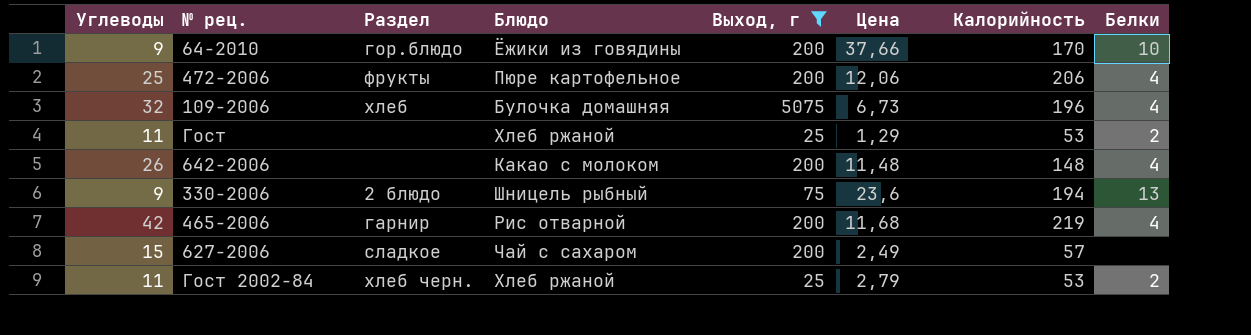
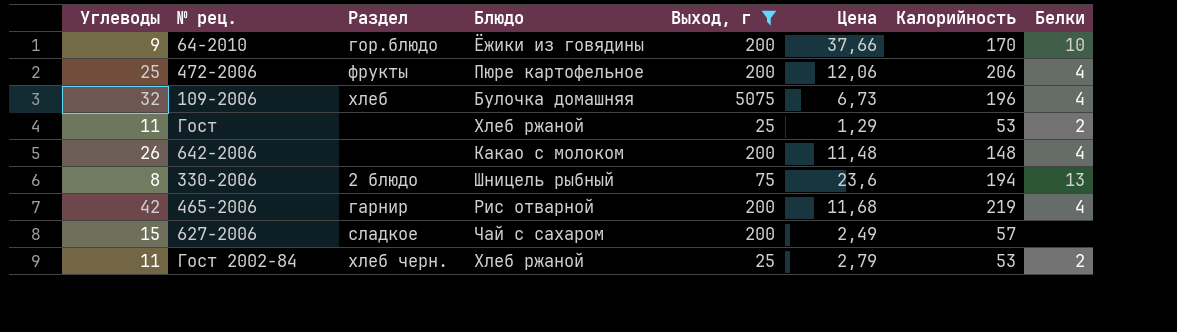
330-2006 | Углеводы: 9 -> 8

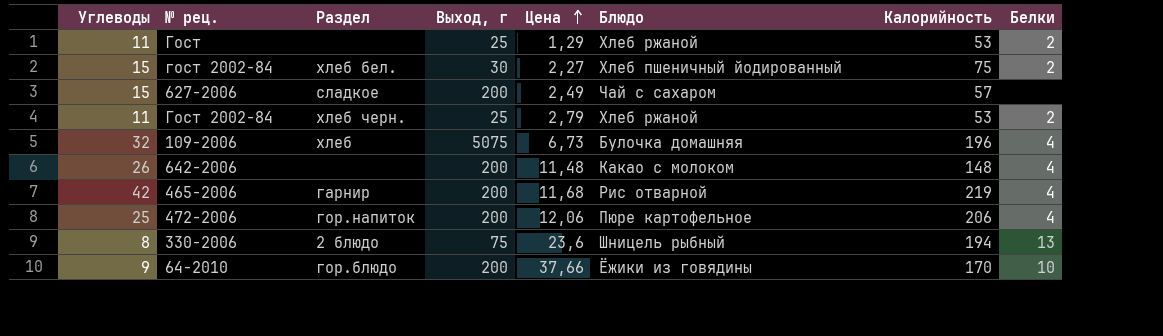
filter: Выход, г != 30 -> none
row order: none -> Цена ascending
column Блюдо | position: 4 -> 6
472-2006 | Раздел: фрукты -> гор.напиток

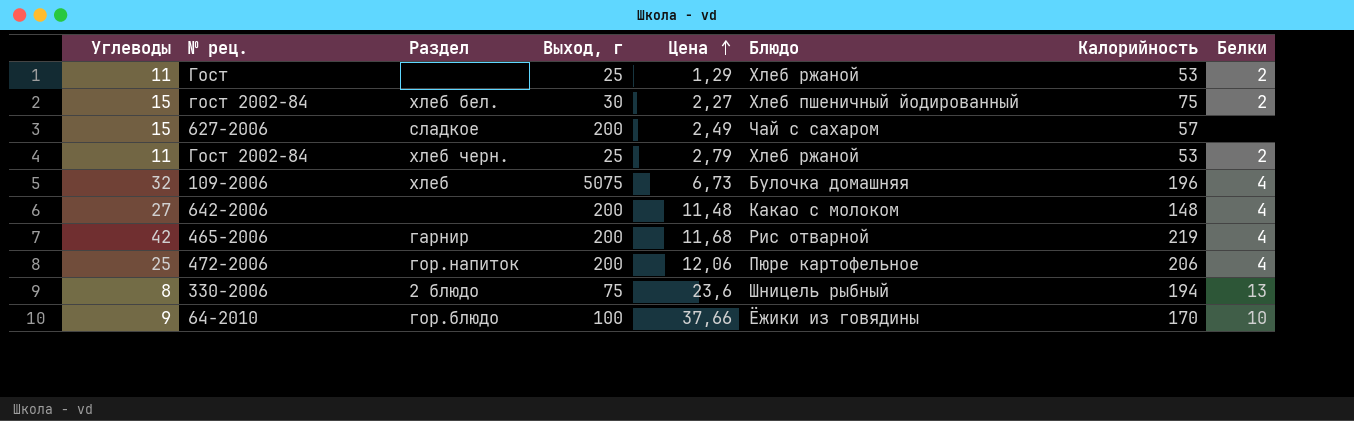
642-2006 | Углеводы: 26 -> 27
64-2010 | Выход, г: 200 -> 100

